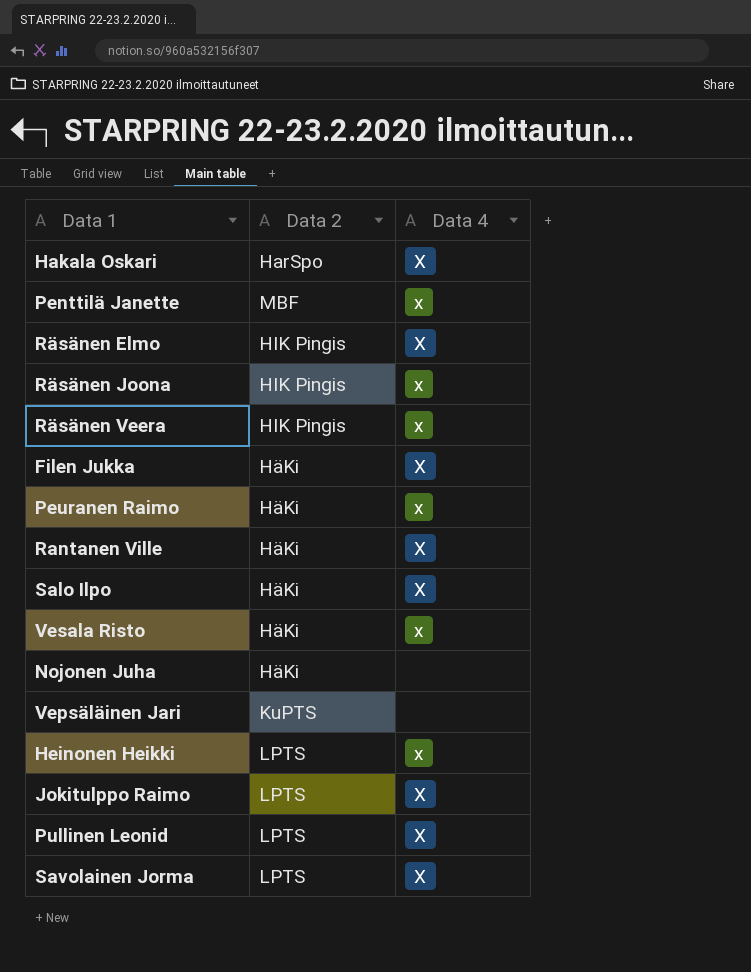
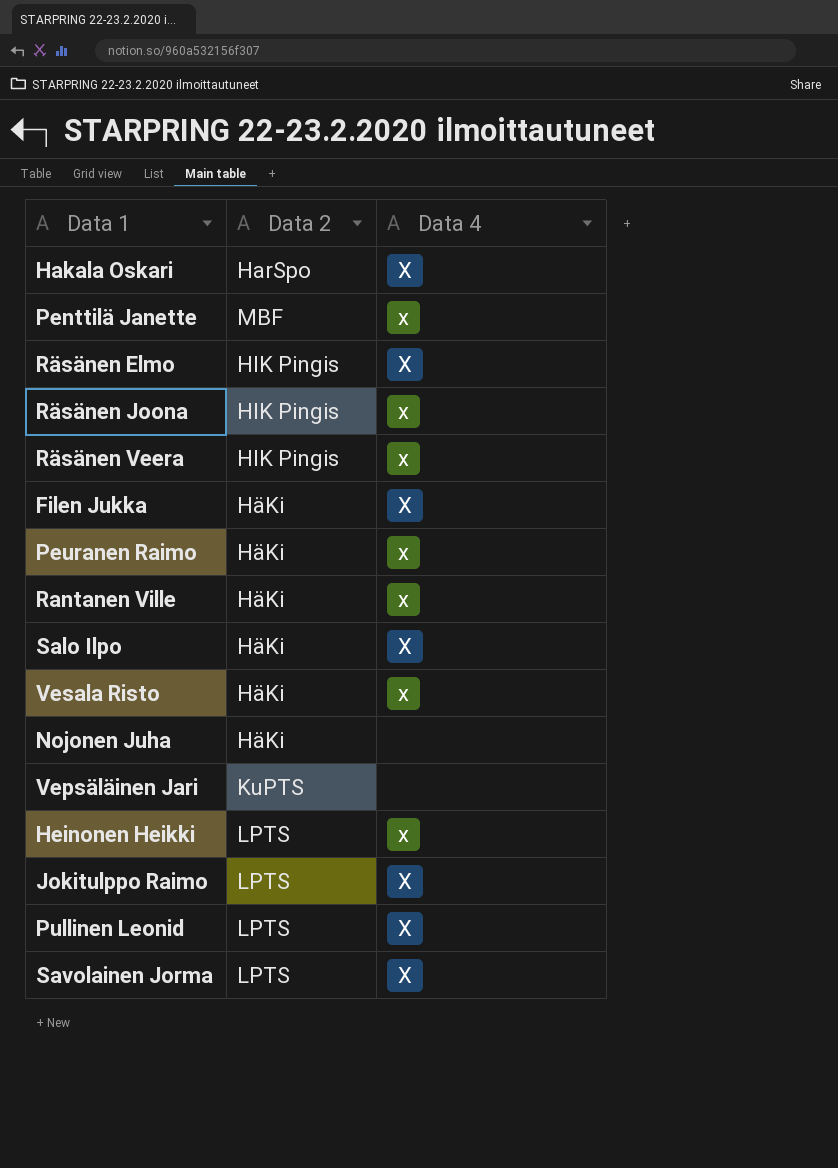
Rantanen Ville | Data 4: X -> x

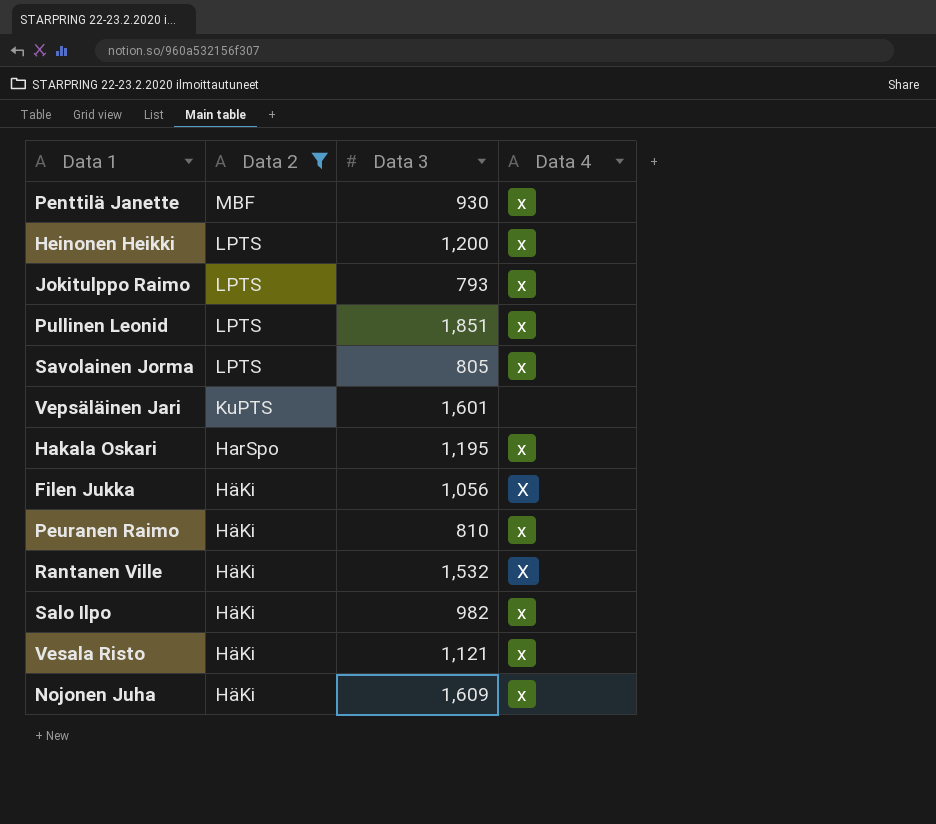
filter: none -> Data 2 != HIK Pingis
row order: none -> Data 2 descending
column Data 3 | position: none -> 3
Jokitulppo Raimo | Data 4: X -> x
Pullinen Leonid | Data 4: X -> x
Savolainen Jorma | Data 4: X -> x
Hakala Oskari | Data 4: X -> x
Rantanen Ville | Data 4: x -> X
Salo Ilpo | Data 4: X -> x
Nojonen Juha | Data 4: none -> x

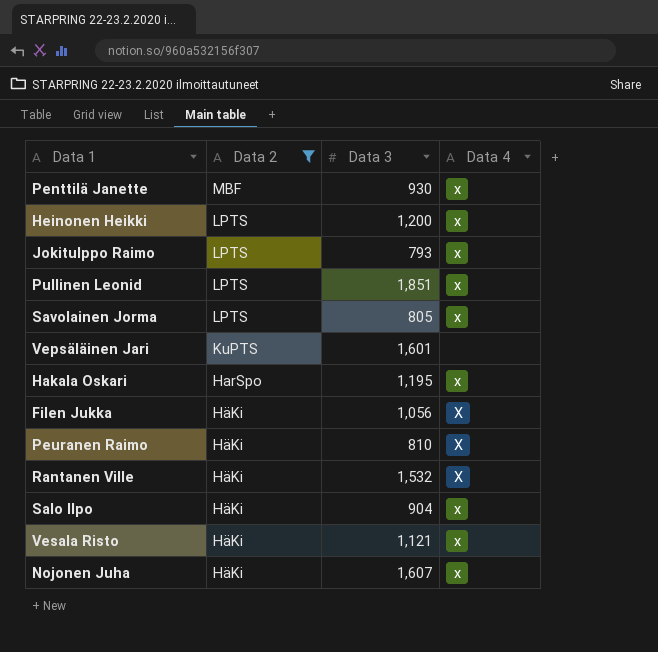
Peuranen Raimo | Data 4: x -> X
Salo Ilpo | Data 3: 982 -> 904
Nojonen Juha | Data 3: 1,609 -> 1,607

